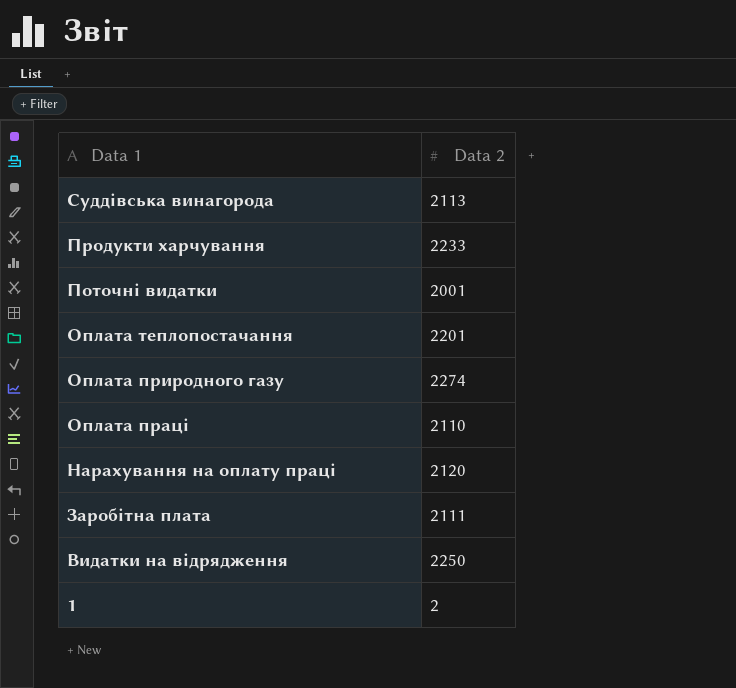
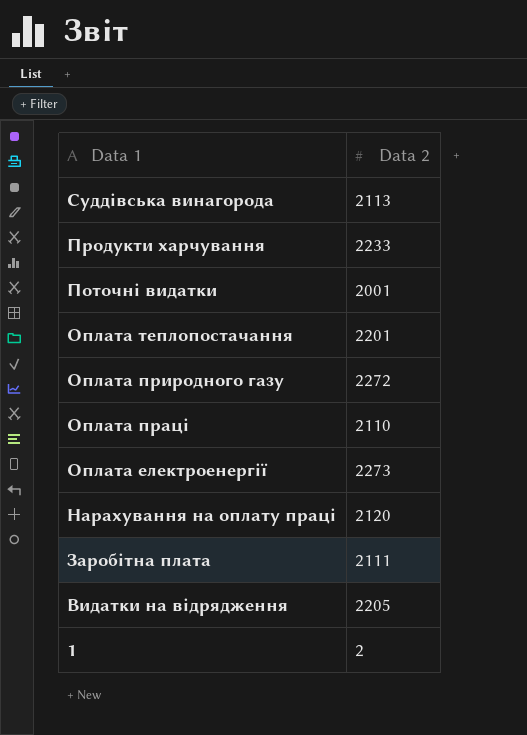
Оплата природного газу | Data 2: 2274 -> 2272
row Оплата електроенергії: none -> 2273
Видатки на відрядження | Data 2: 2250 -> 2205

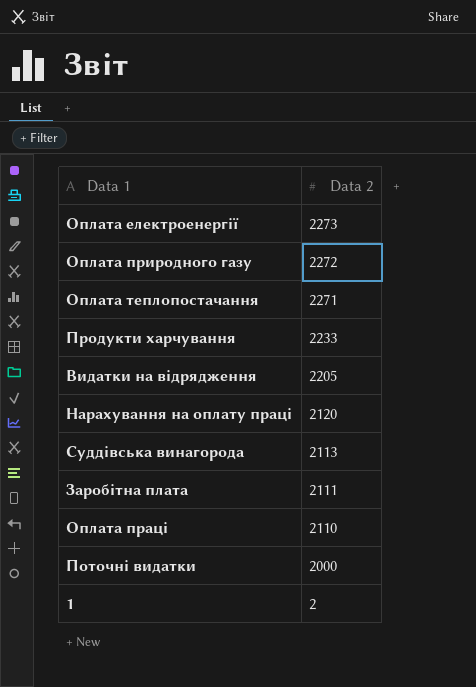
row order: Data 1 descending -> Data 2 descending
Оплата теплопостачання | Data 2: 2201 -> 2271
Поточні видатки | Data 2: 2001 -> 2000

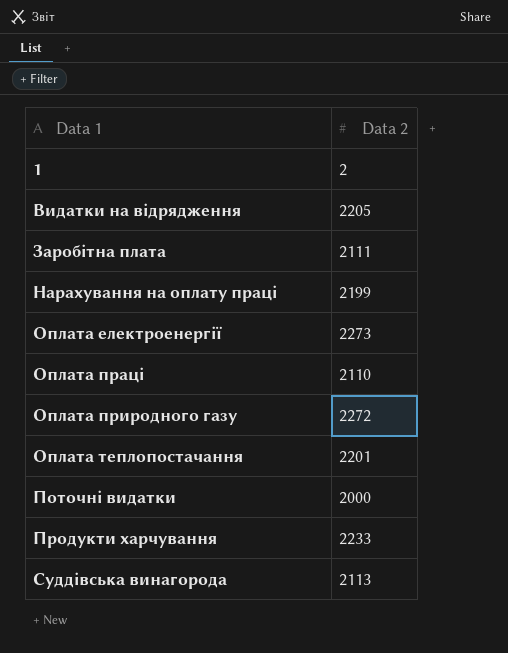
row order: Data 2 descending -> Data 1 ascending
Нарахування на оплату праці | Data 2: 2120 -> 2199
Оплата теплопостачання | Data 2: 2271 -> 2201

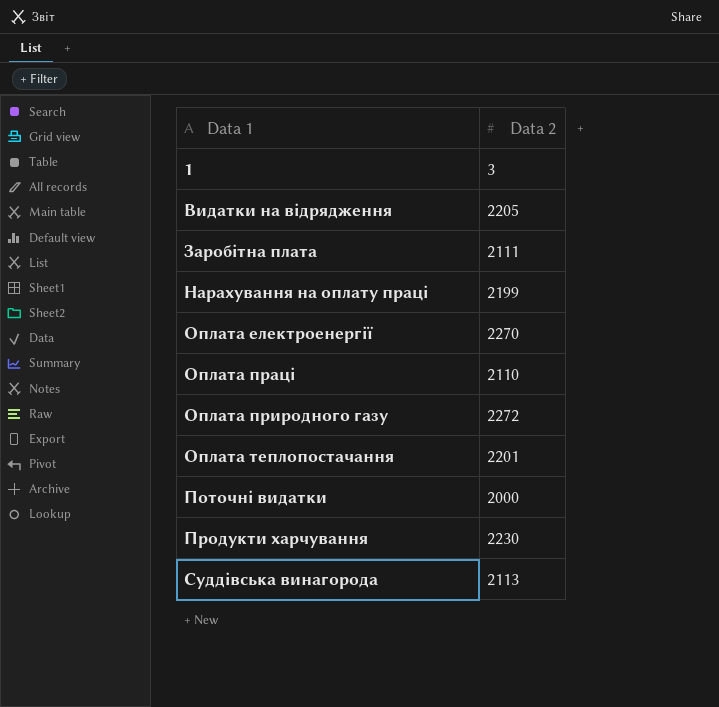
1 | Data 2: 2 -> 3
Оплата електроенергії | Data 2: 2273 -> 2270
Продукти харчування | Data 2: 2233 -> 2230

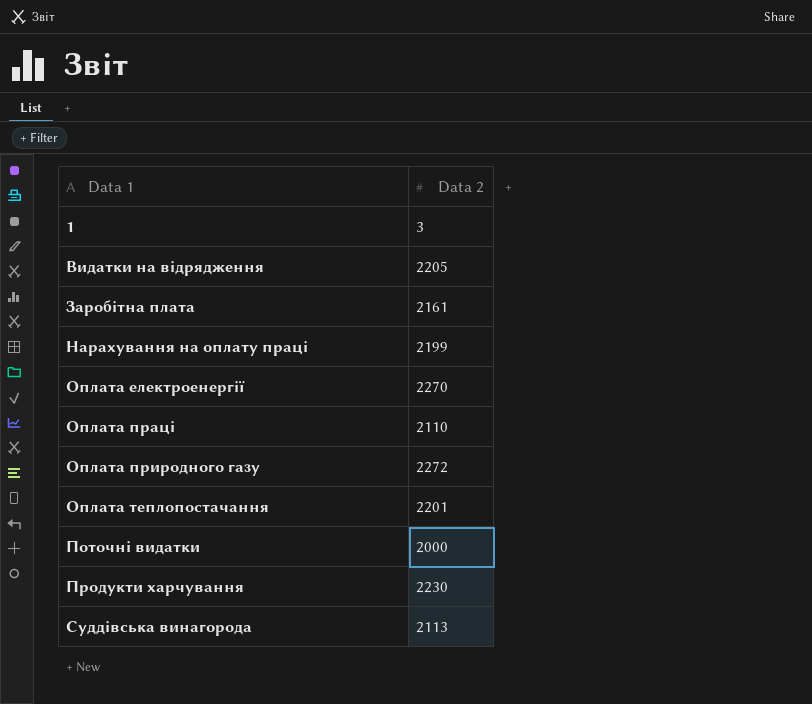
Заробітна плата | Data 2: 2111 -> 2161

